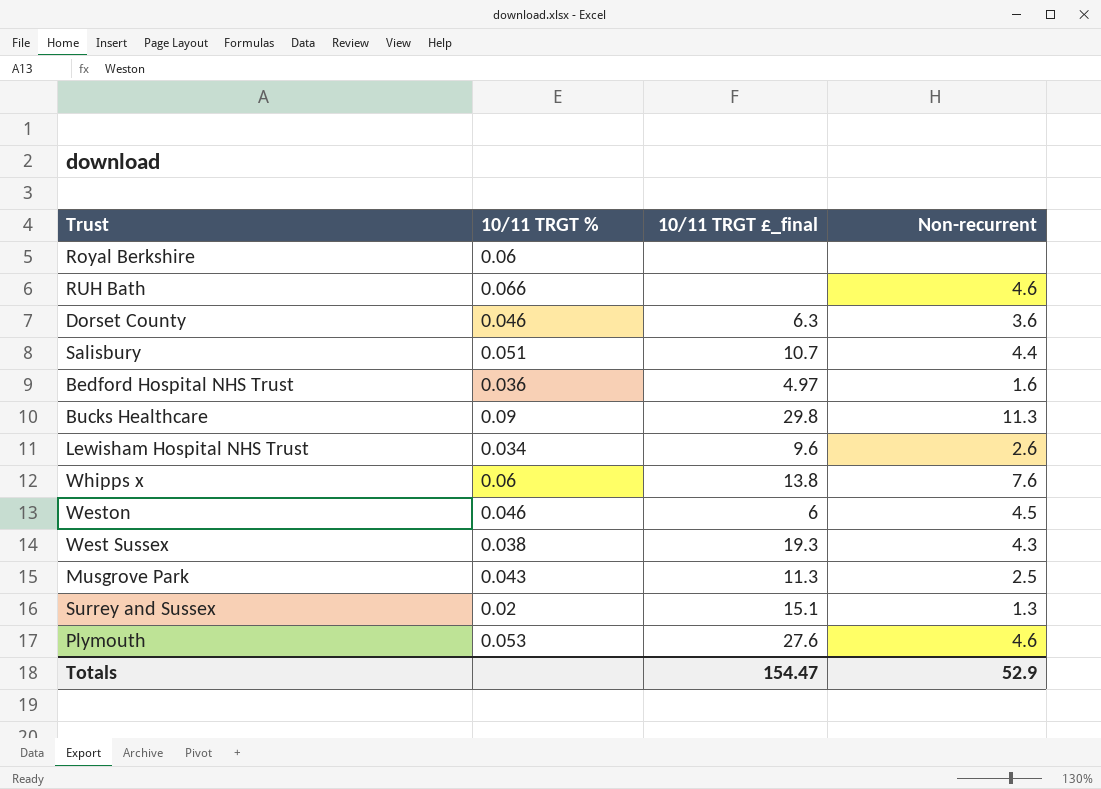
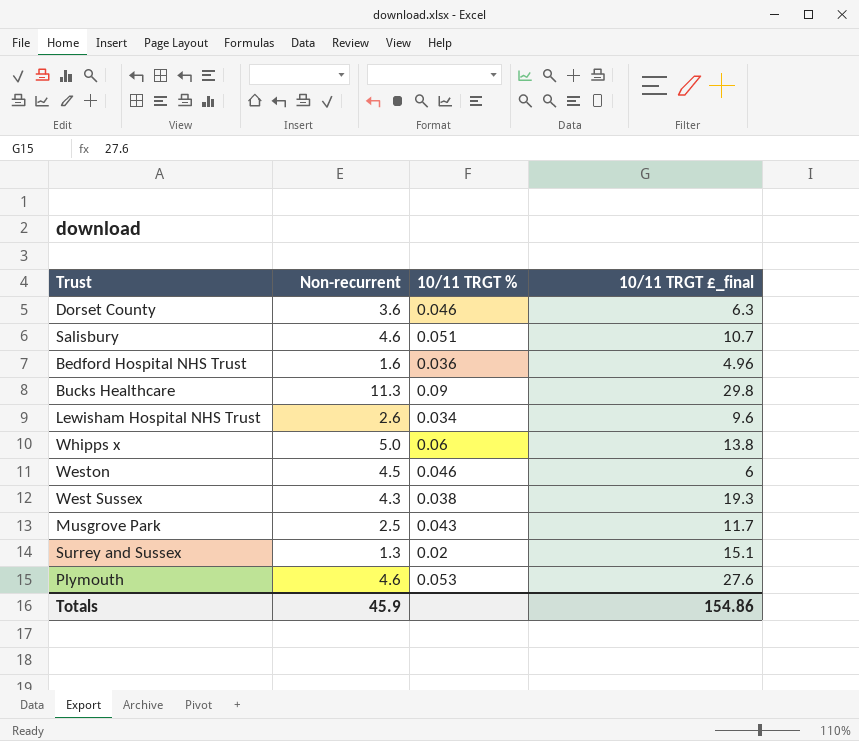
column Non-recurrent | position: 4 -> 2
row Royal Berkshire: 0.06 | none | none -> none
row RUH Bath: 0.066 | none | 4.6 -> none
Salisbury | Non-recurrent: 4.4 -> 4.6
Bedford Hospital NHS Trust | 10/11 TRGT £_final: 4.97 -> 4.96
Whipps x | Non-recurrent: 7.6 -> 5.0
Musgrove Park | 10/11 TRGT £_final: 11.3 -> 11.7
Totals | Non-recurrent: 52.9 -> 45.9
Totals | 10/11 TRGT £_final: 154.47 -> 154.86

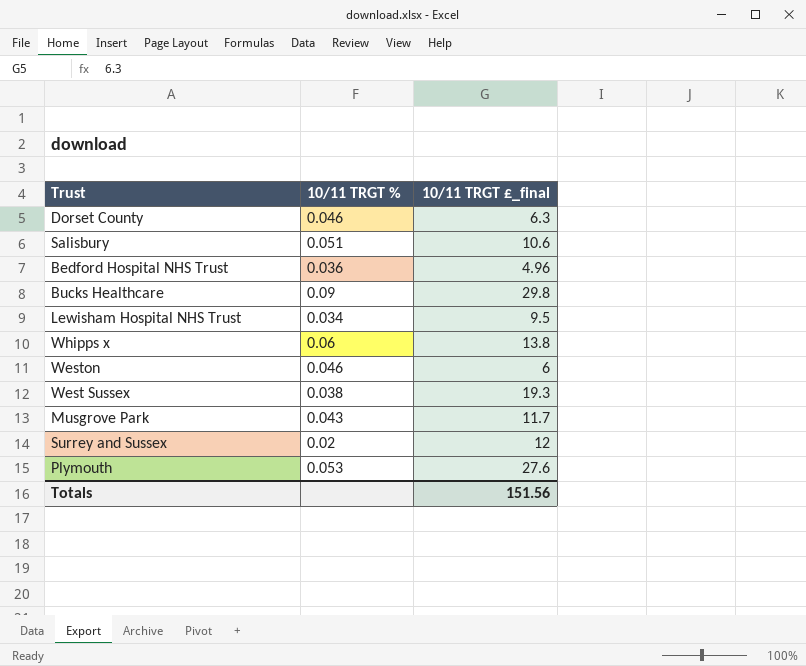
column Non-recurrent | position: 2 -> none
Salisbury | 10/11 TRGT £_final: 10.7 -> 10.6
Lewisham Hospital NHS Trust | 10/11 TRGT £_final: 9.6 -> 9.5
Surrey and Sussex | 10/11 TRGT £_final: 15.1 -> 12
Totals | 10/11 TRGT £_final: 154.86 -> 151.56

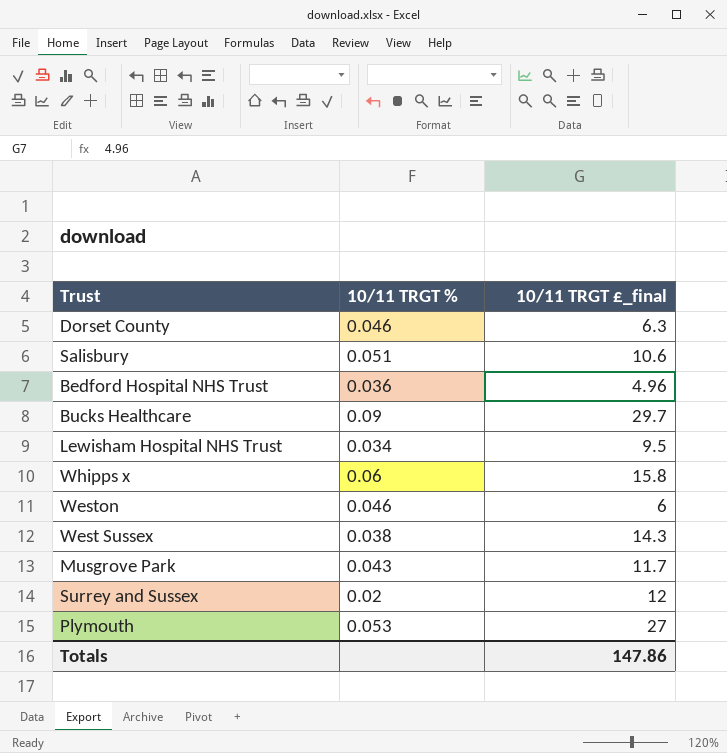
Bucks Healthcare | 10/11 TRGT £_final: 29.8 -> 29.7
Whipps x | 10/11 TRGT £_final: 13.8 -> 15.8
West Sussex | 10/11 TRGT £_final: 19.3 -> 14.3
Plymouth | 10/11 TRGT £_final: 27.6 -> 27
Totals | 10/11 TRGT £_final: 151.56 -> 147.86

